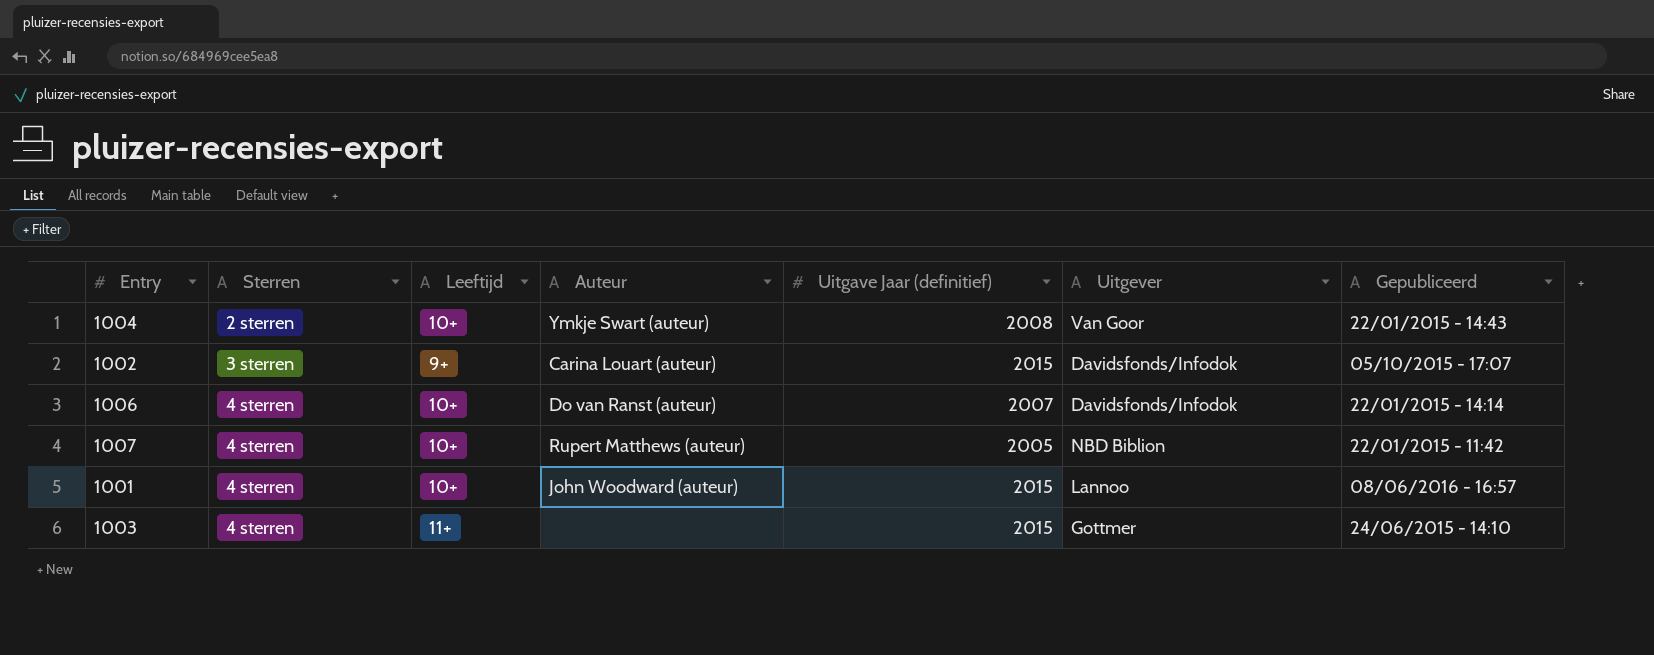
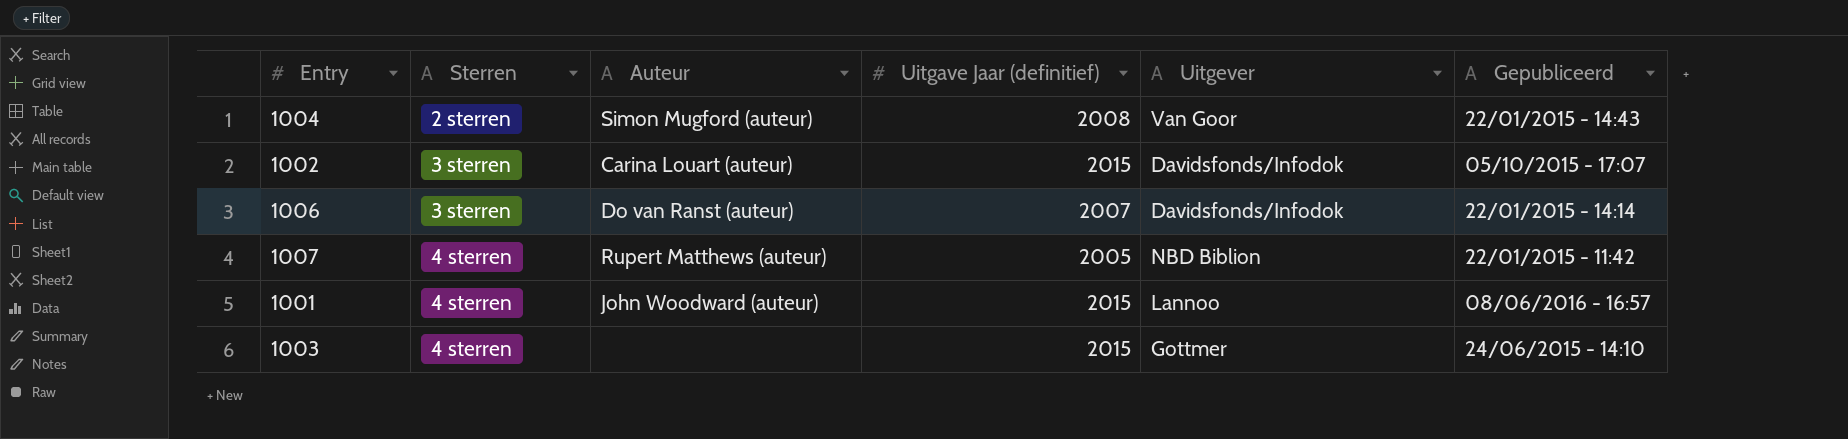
column Leeftijd | position: 3 -> none
1004 | Auteur: Ymkje Swart (auteur) -> Simon Mugford (auteur)
1006 | Sterren: 4 sterren -> 3 sterren

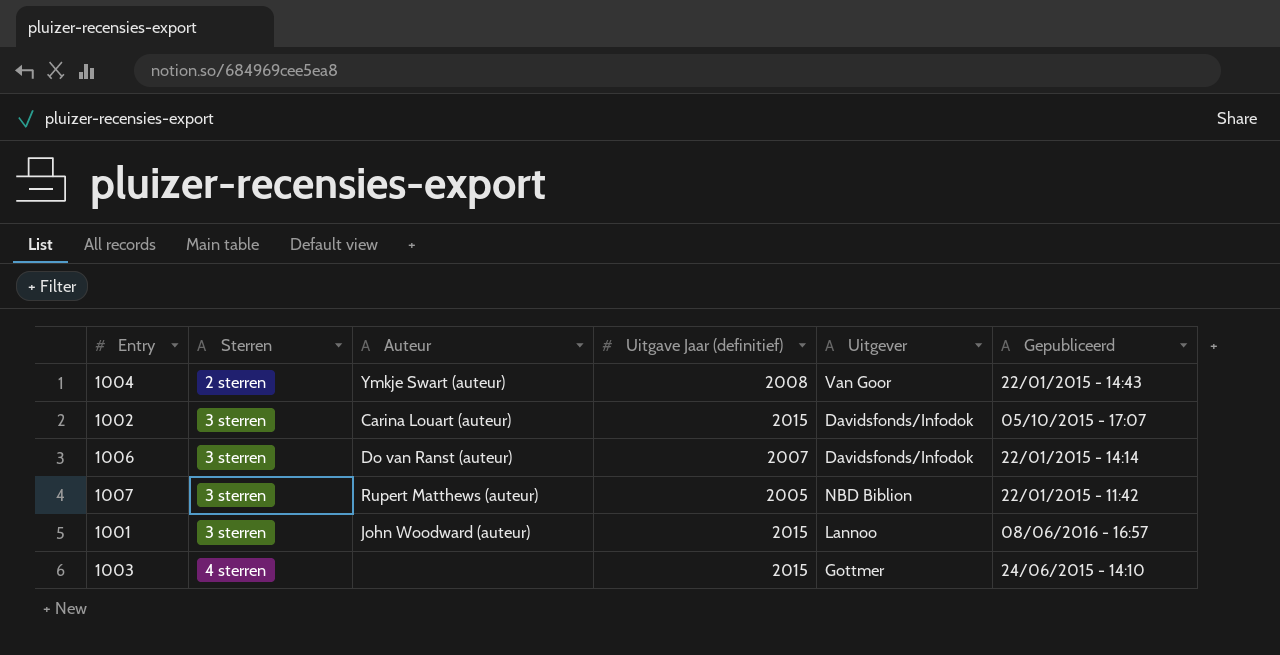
1004 | Auteur: Simon Mugford (auteur) -> Ymkje Swart (auteur)
1007 | Sterren: 4 sterren -> 3 sterren
1001 | Sterren: 4 sterren -> 3 sterren

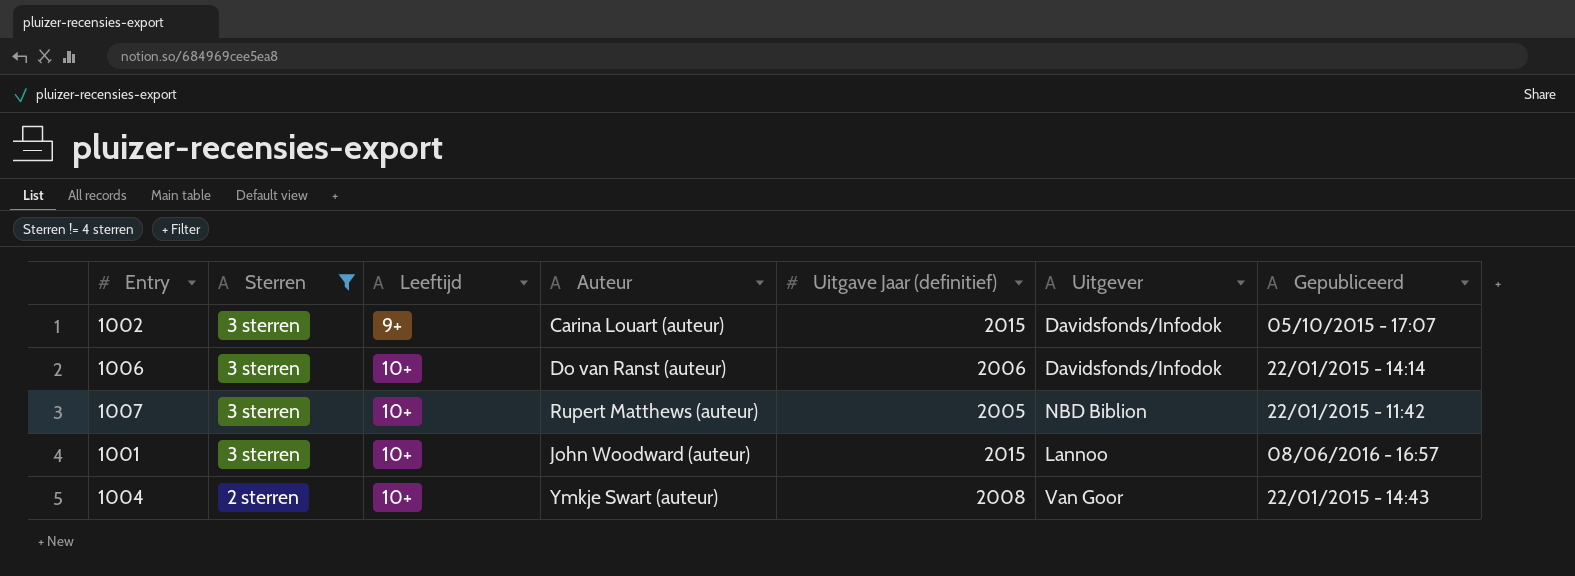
filter: none -> Sterren != 4 sterren
row order: Sterren ascending -> Sterren descending
column Leeftijd | position: none -> 3
1006 | Uitgave Jaar (definitief): 2007 -> 2006

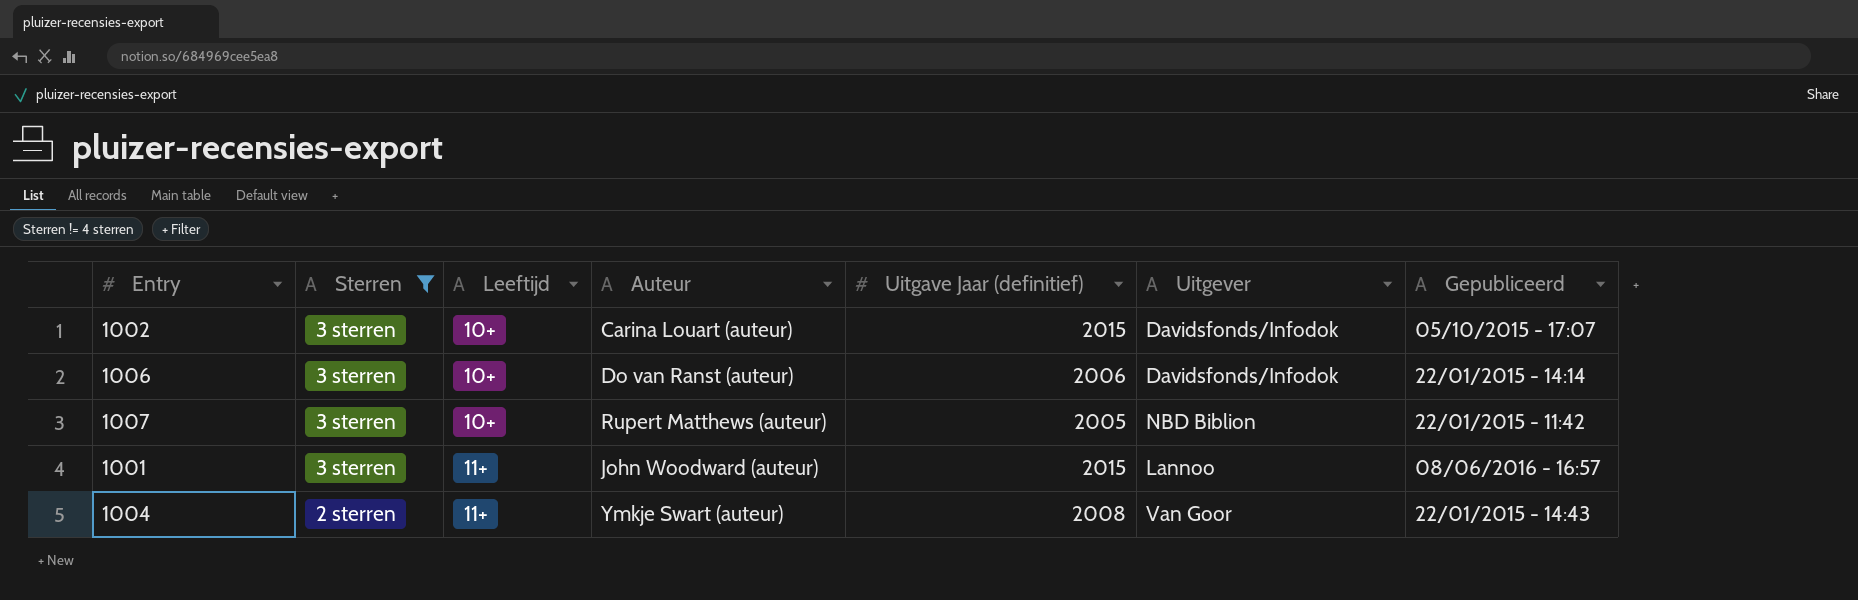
1002 | Leeftijd: 9+ -> 10+
1001 | Leeftijd: 10+ -> 11+
1004 | Leeftijd: 10+ -> 11+

